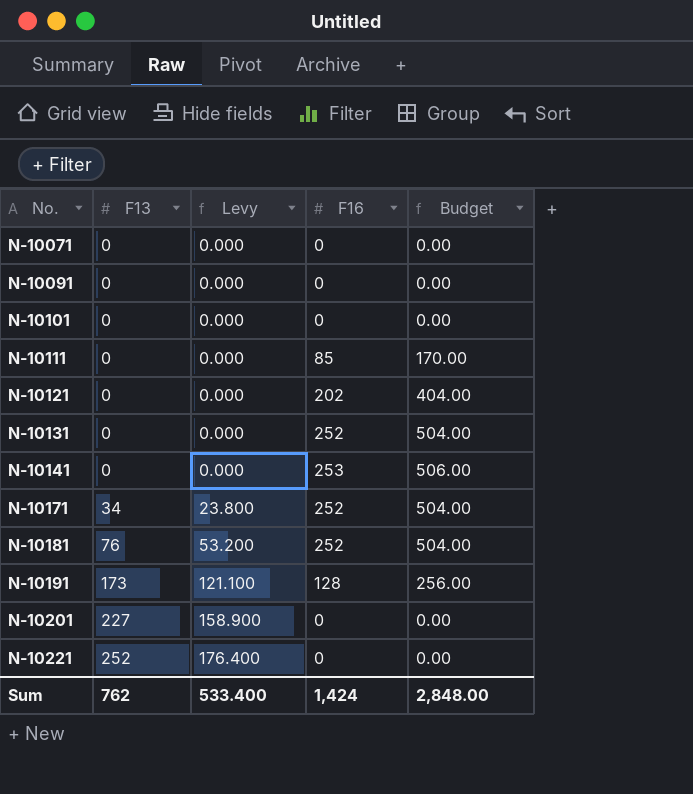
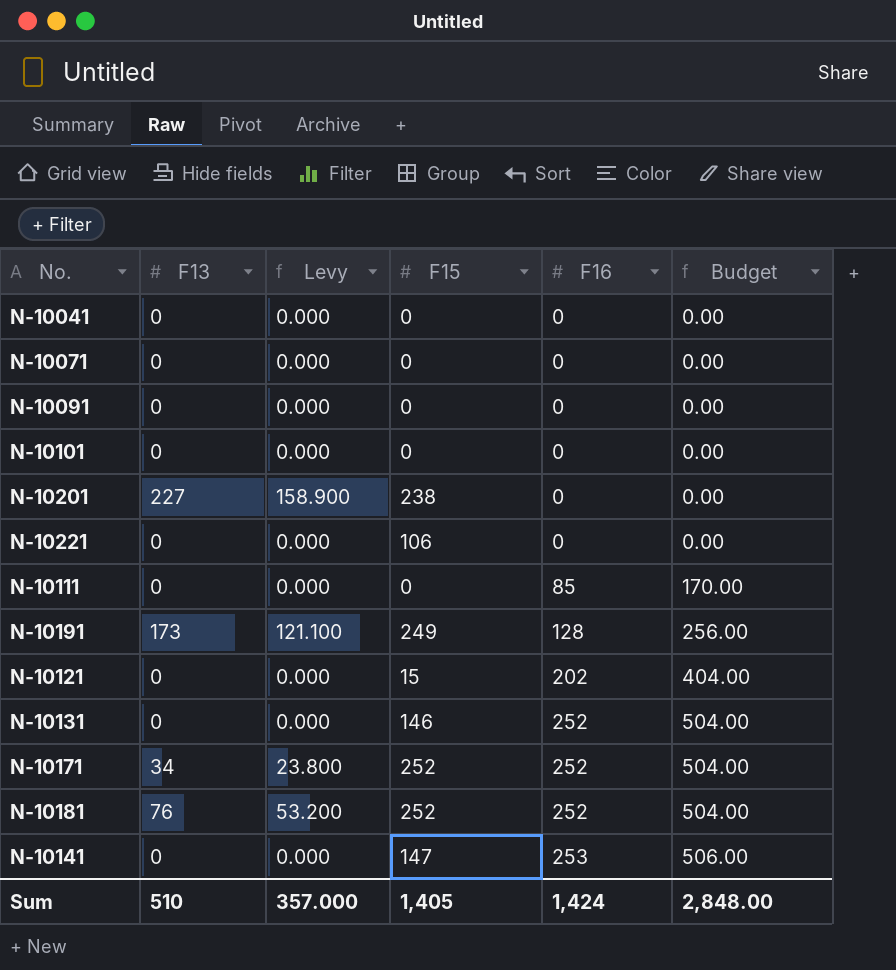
row order: No. ascending -> F16 ascending
column F15 | position: none -> 4
row N-10041: none -> 0 | 0.000 | 0 | 0 | 0.00
N-10221 | F13: 252 -> 0
N-10221 | Levy: 176.400 -> 0.000
Sum | F13: 762 -> 510
Sum | Levy: 533.400 -> 357.000

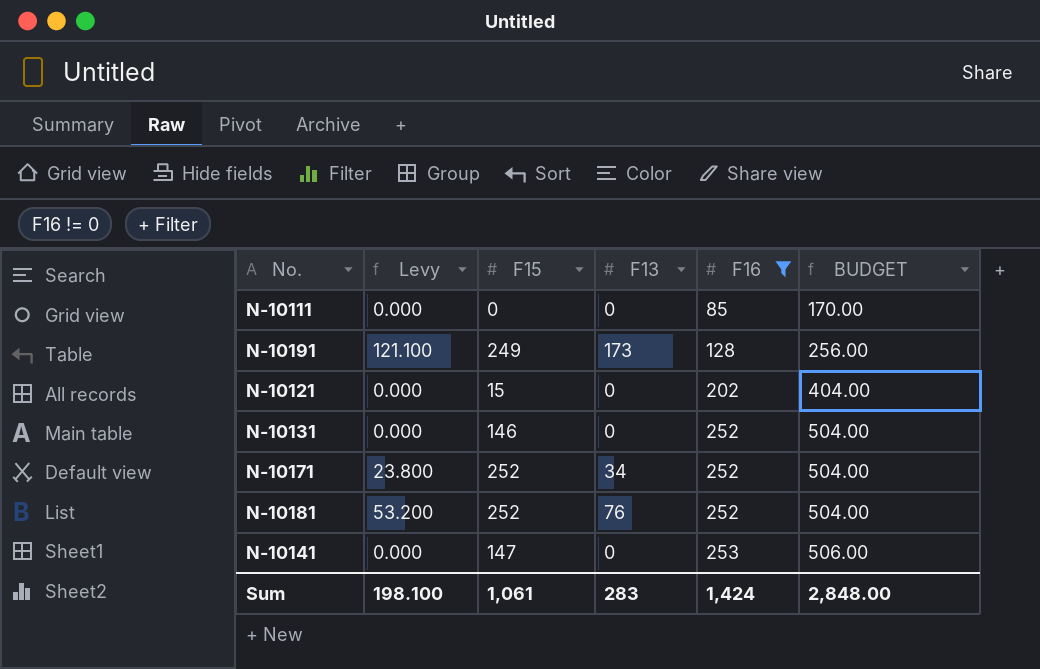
filter: none -> F16 != 0
column F13 | position: 2 -> 4
column name: Budget -> BUDGET
Sum | Levy: 357.000 -> 198.100
Sum | F15: 1,405 -> 1,061
Sum | F13: 510 -> 283

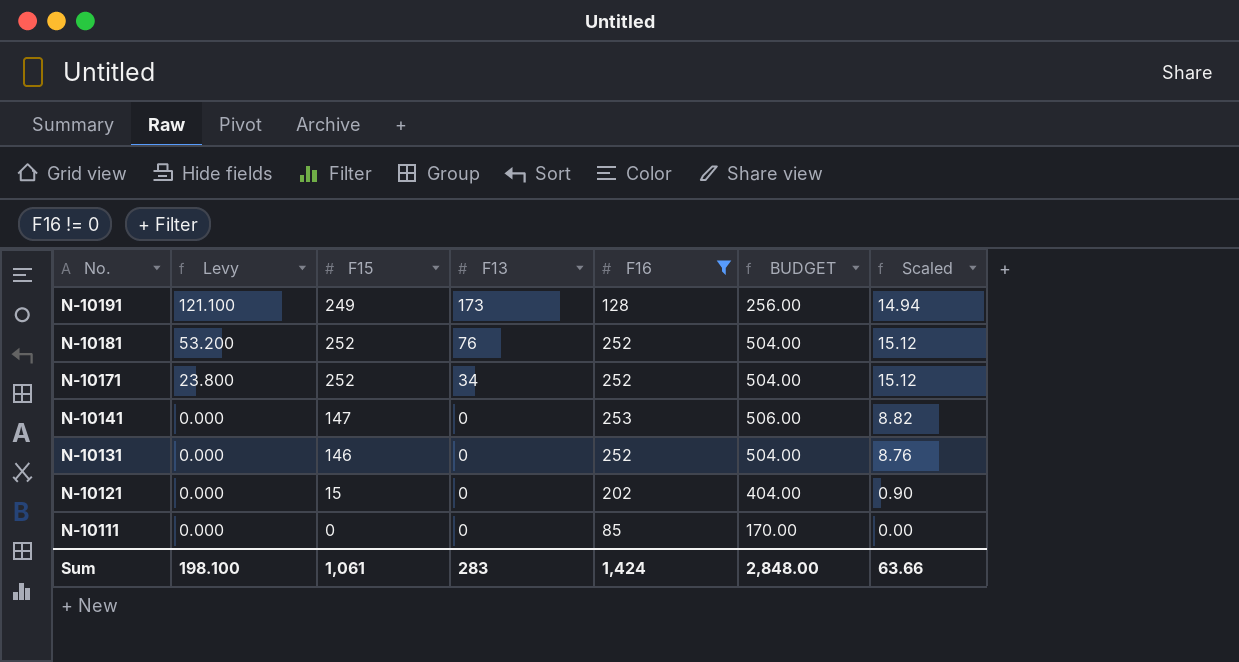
row order: F16 ascending -> No. descending
column Scaled | formula: none -> [F15] * 0.06

